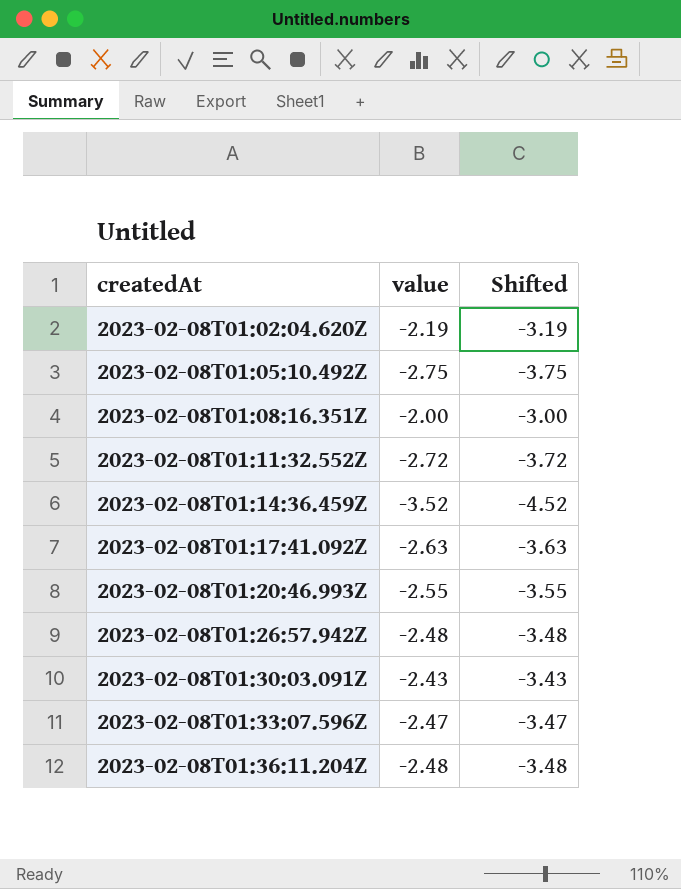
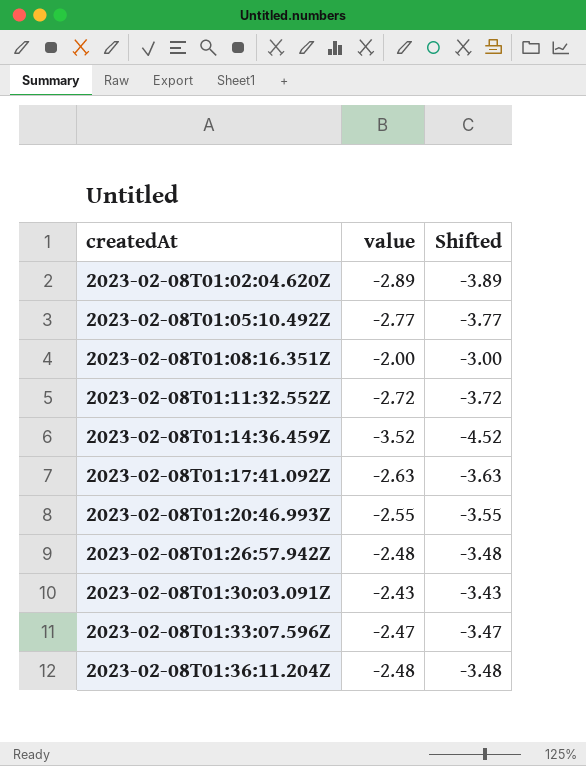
2023-02-08T01:02:04.620Z | value: -2.19 -> -2.89
2023-02-08T01:02:04.620Z | Shifted: -3.19 -> -3.89
2023-02-08T01:05:10.492Z | value: -2.75 -> -2.77
2023-02-08T01:05:10.492Z | Shifted: -3.75 -> -3.77

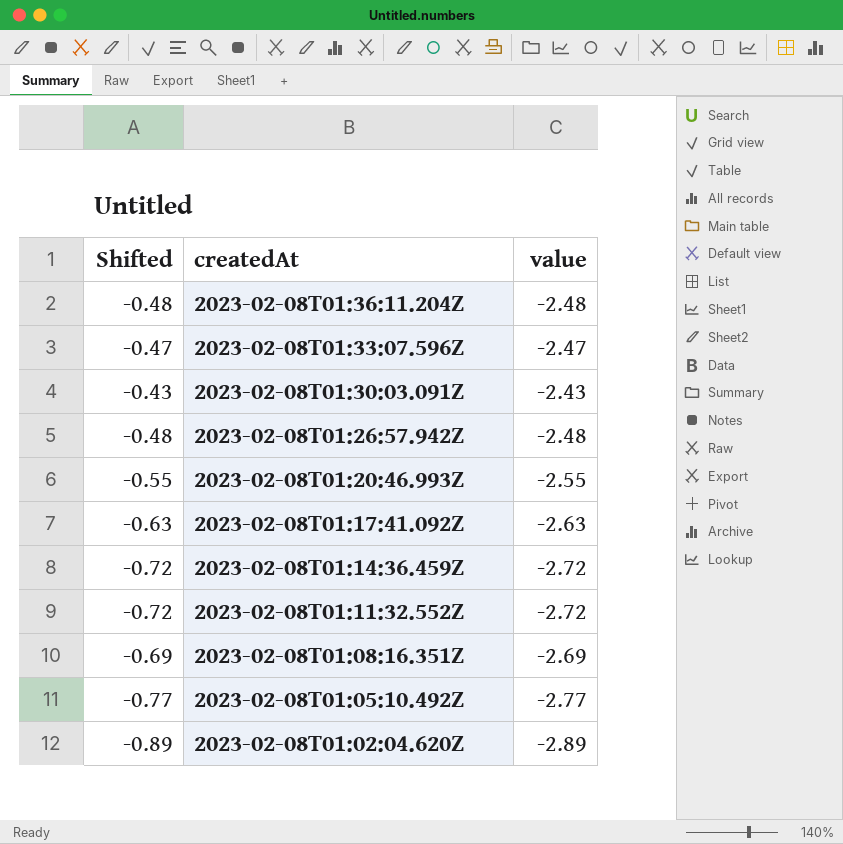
row order: createdAt ascending -> createdAt descending
column Shifted | formula: [value] - 1 -> [value] + 2
column Shifted | position: 3 -> 1
2023-02-08T01:14:36.459Z | value: -3.52 -> -2.72
2023-02-08T01:08:16.351Z | value: -2.00 -> -2.69

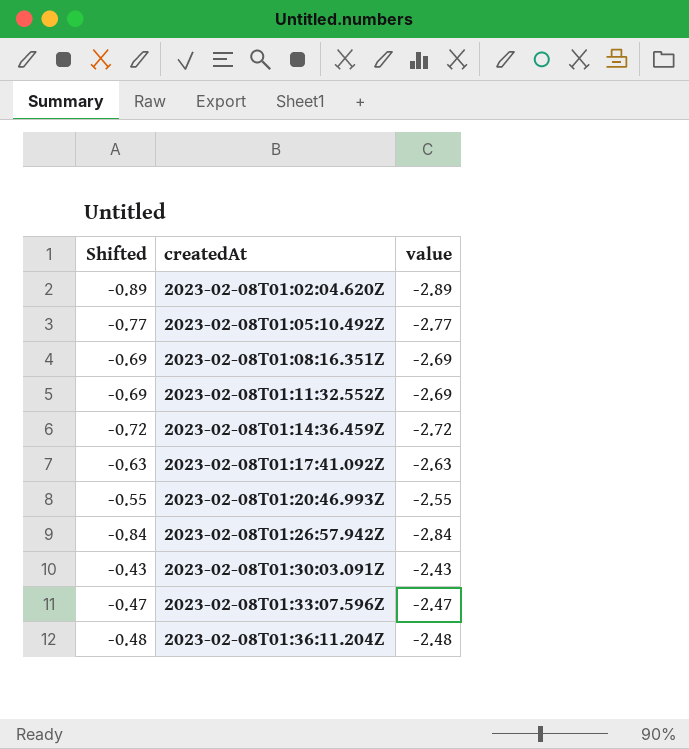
row order: createdAt descending -> createdAt ascending
2023-02-08T01:11:32.552Z | Shifted: -0.72 -> -0.69
2023-02-08T01:11:32.552Z | value: -2.72 -> -2.69
2023-02-08T01:26:57.942Z | Shifted: -0.48 -> -0.84
2023-02-08T01:26:57.942Z | value: -2.48 -> -2.84

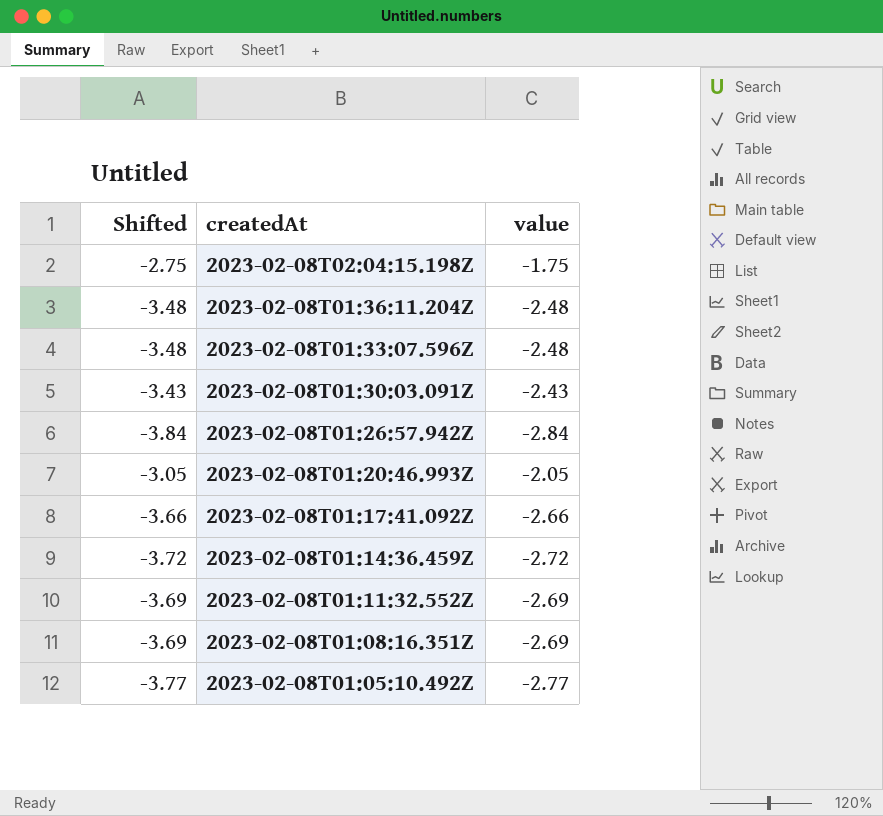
row order: createdAt ascending -> createdAt descending
column Shifted | formula: [value] + 2 -> [value] - 1
row 2023-02-08T01:02:04.620Z: -0.89 | -2.89 -> none
row 2023-02-08T02:04:15.198Z: none -> -2.75 | -1.75
2023-02-08T01:33:07.596Z | value: -2.47 -> -2.48
2023-02-08T01:20:46.993Z | value: -2.55 -> -2.05
2023-02-08T01:17:41.092Z | value: -2.63 -> -2.66

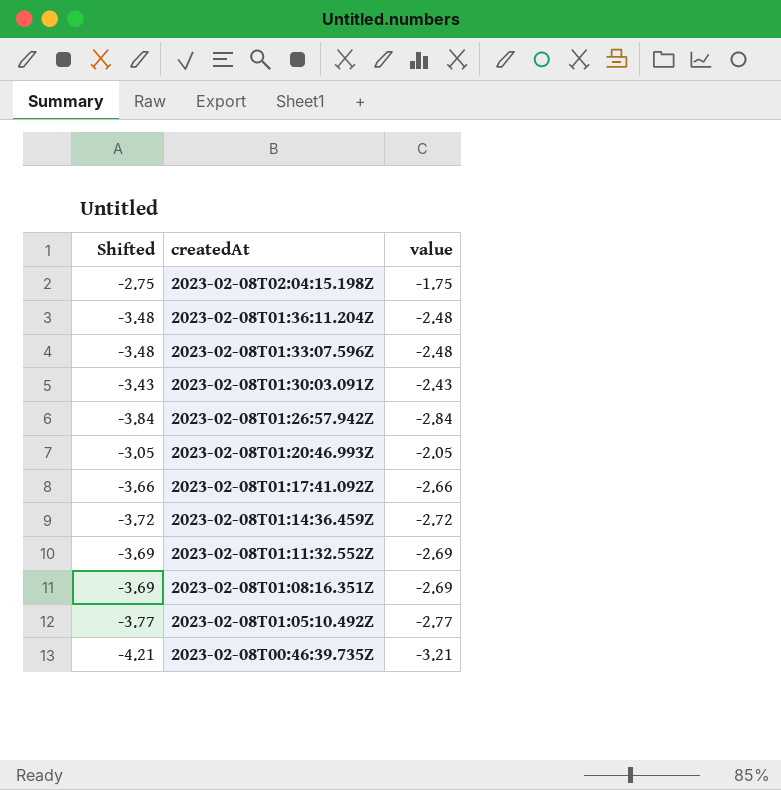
row 2023-02-08T00:46:39.735Z: none -> -4.21 | -3.21

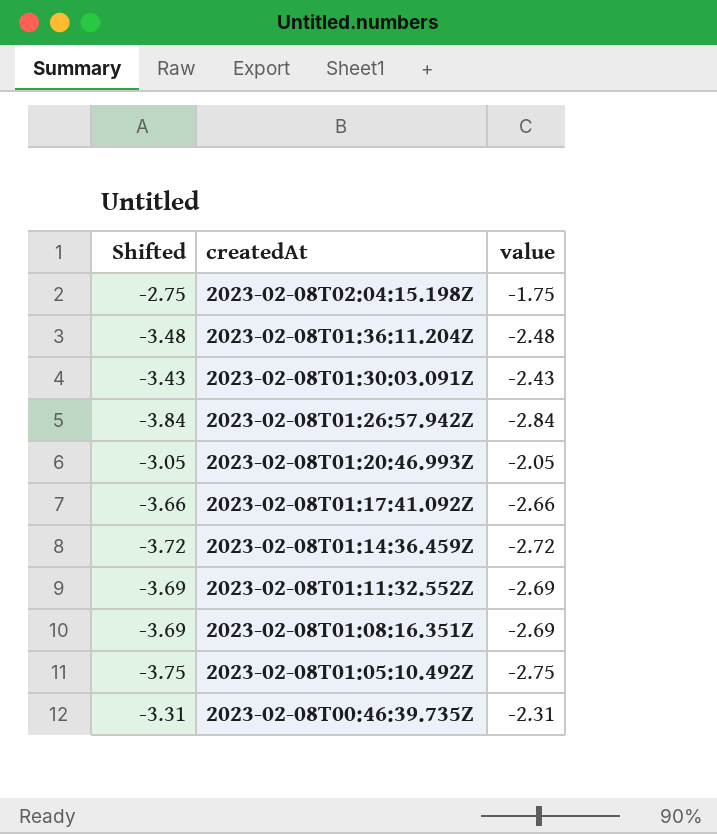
row 2023-02-08T01:33:07.596Z: -3.48 | -2.48 -> none
2023-02-08T01:05:10.492Z | Shifted: -3.77 -> -3.75
2023-02-08T01:05:10.492Z | value: -2.77 -> -2.75
2023-02-08T00:46:39.735Z | Shifted: -4.21 -> -3.31
2023-02-08T00:46:39.735Z | value: -3.21 -> -2.31

